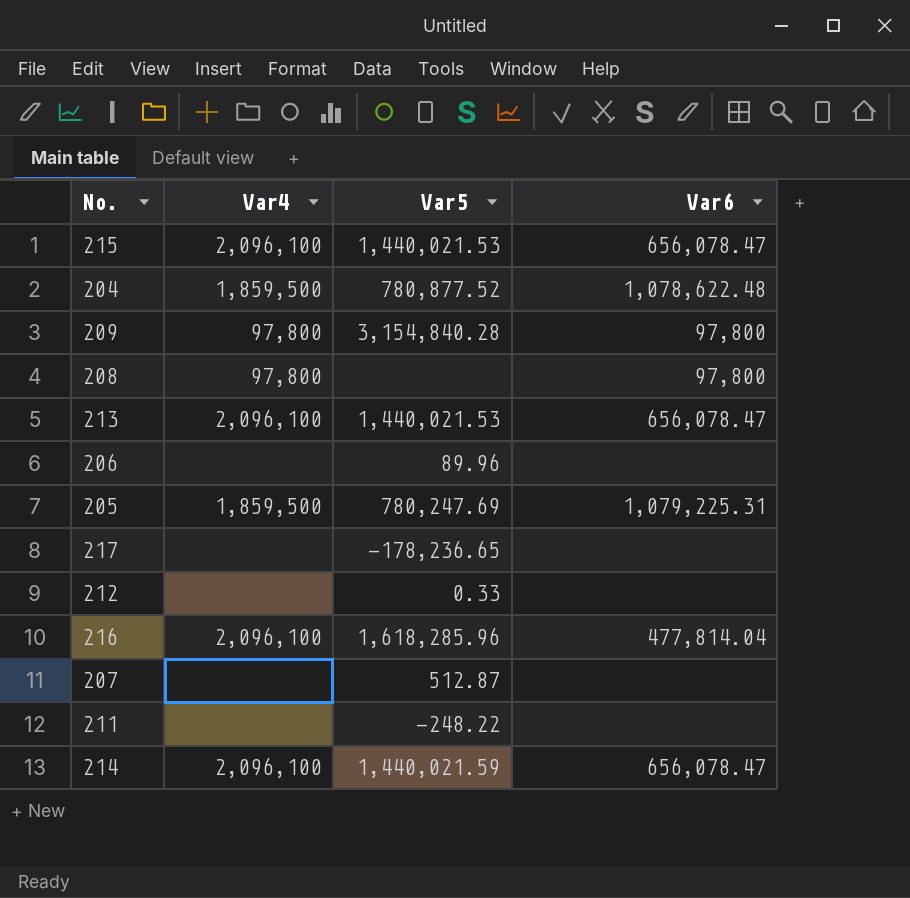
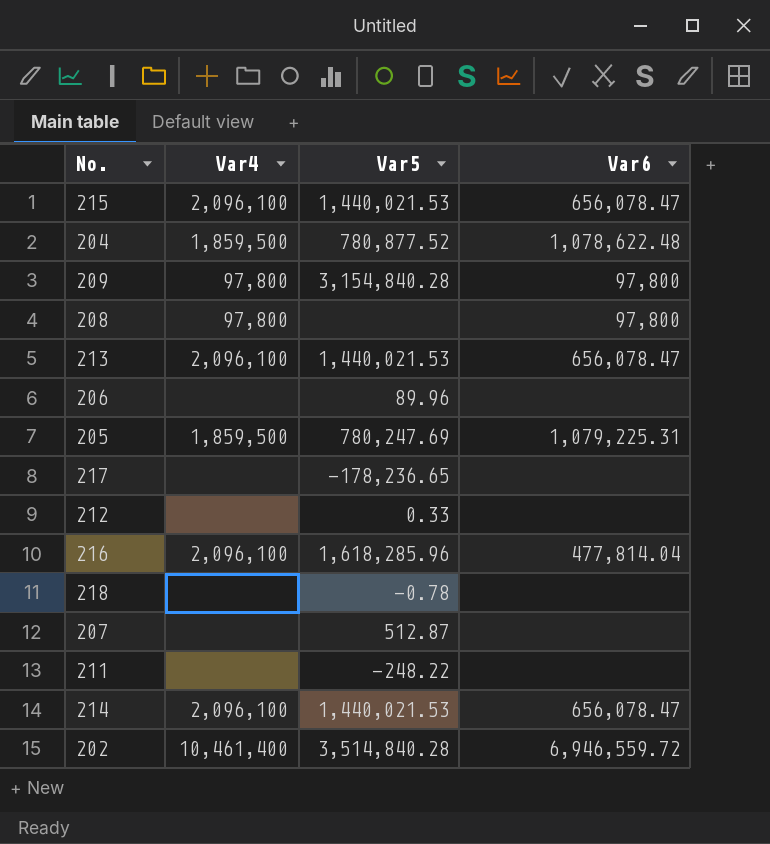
row 218: none -> none | -0.78 | none
214 | Var5: 1,440,021.59 -> 1,440,021.53
row 202: none -> 10,461,400 | 3,514,840.28 | 6,946,559.72

